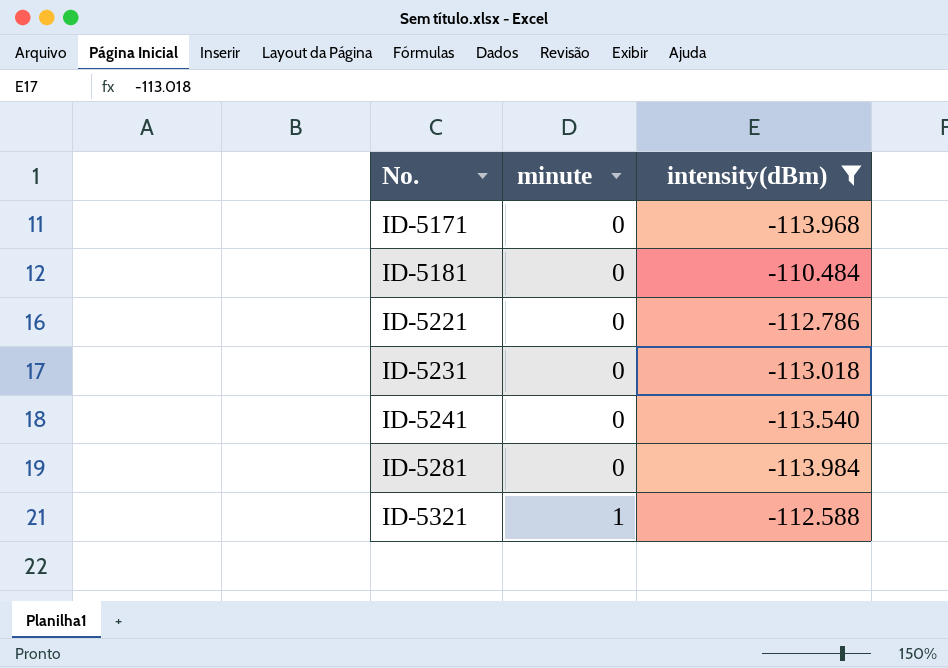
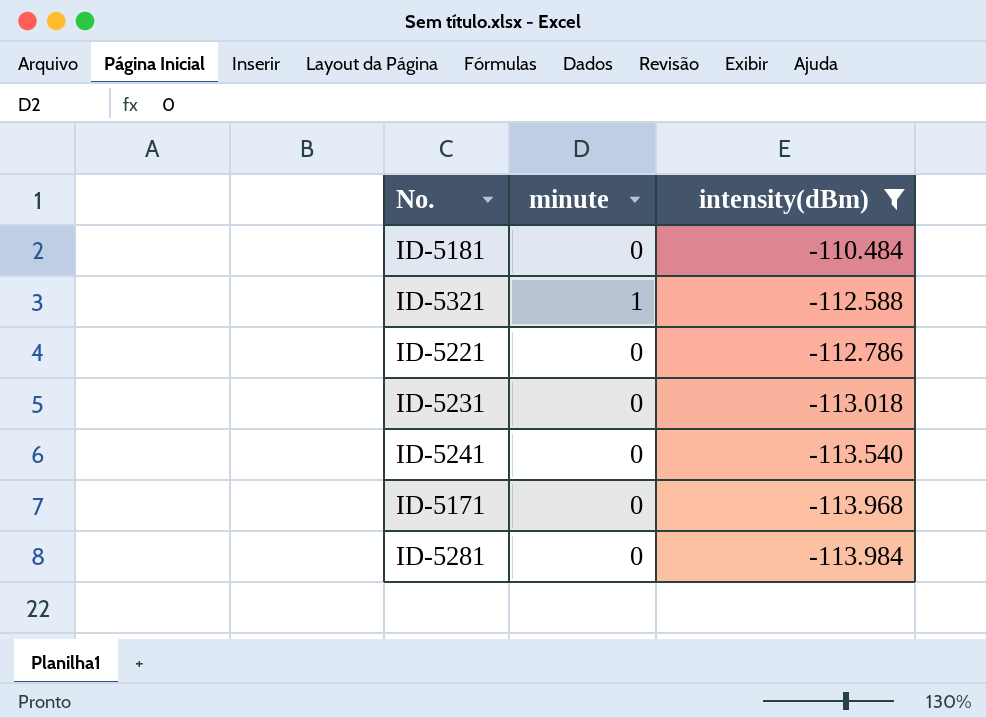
row order: No. ascending -> intensity(dBm) descending

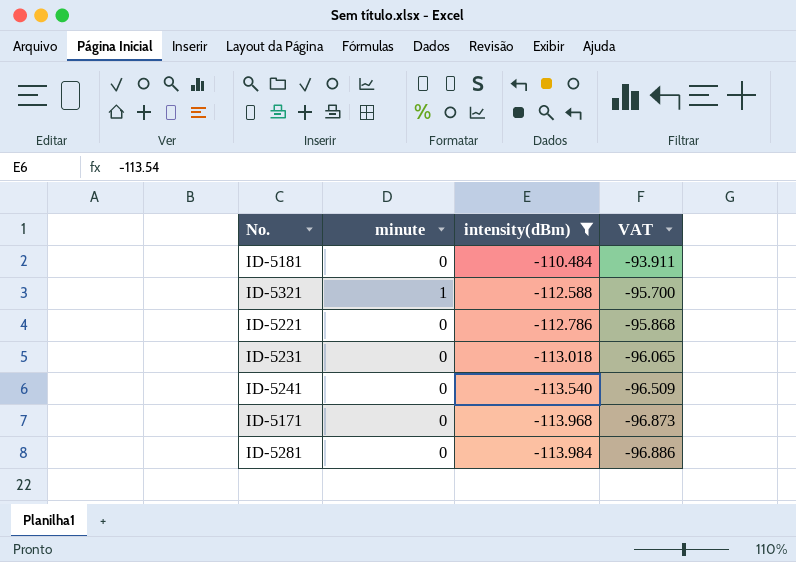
column VAT | formula: none -> [intensity(dBm)] * 0.85

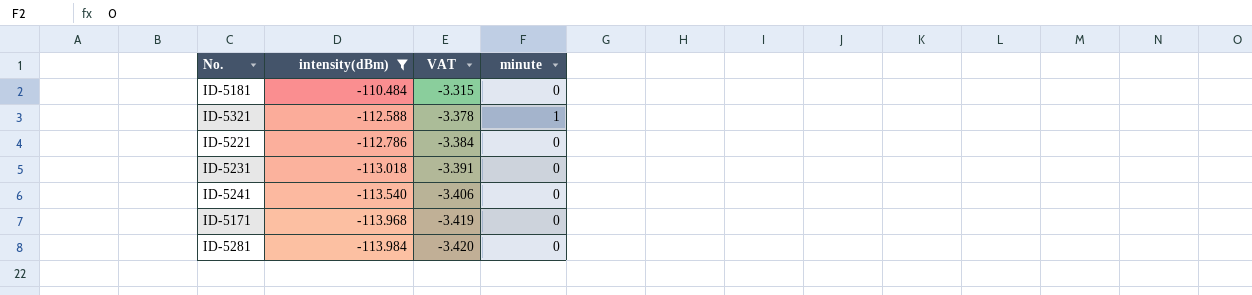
column VAT | formula: [intensity(dBm)] * 0.85 -> [intensity(dBm)] * 0.03
column minute | position: 2 -> 4

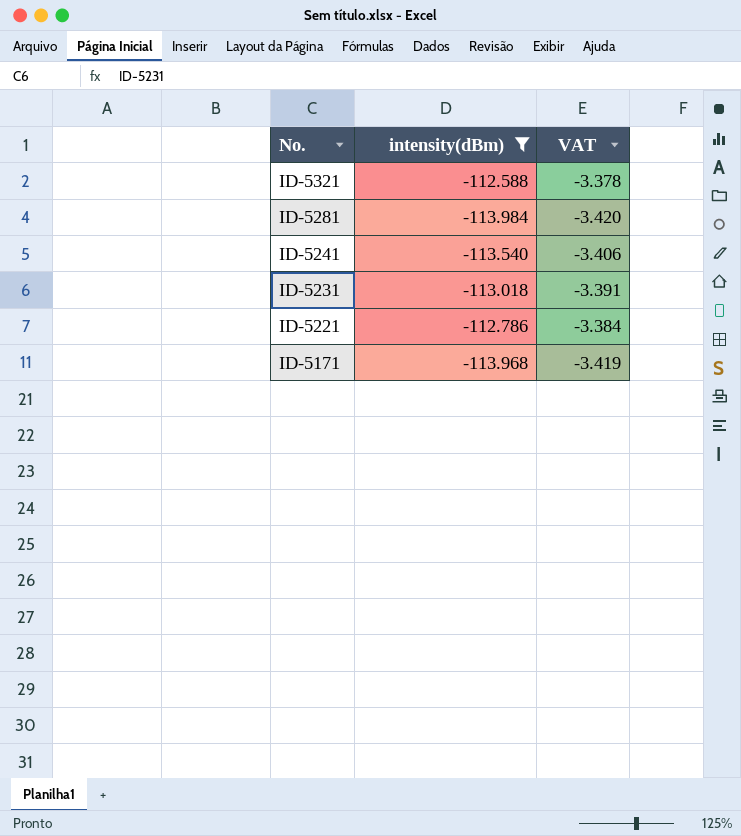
row order: intensity(dBm) descending -> No. descending
column minute | position: 4 -> none
row ID-5181: -110.484 | -3.315 | 0 -> none

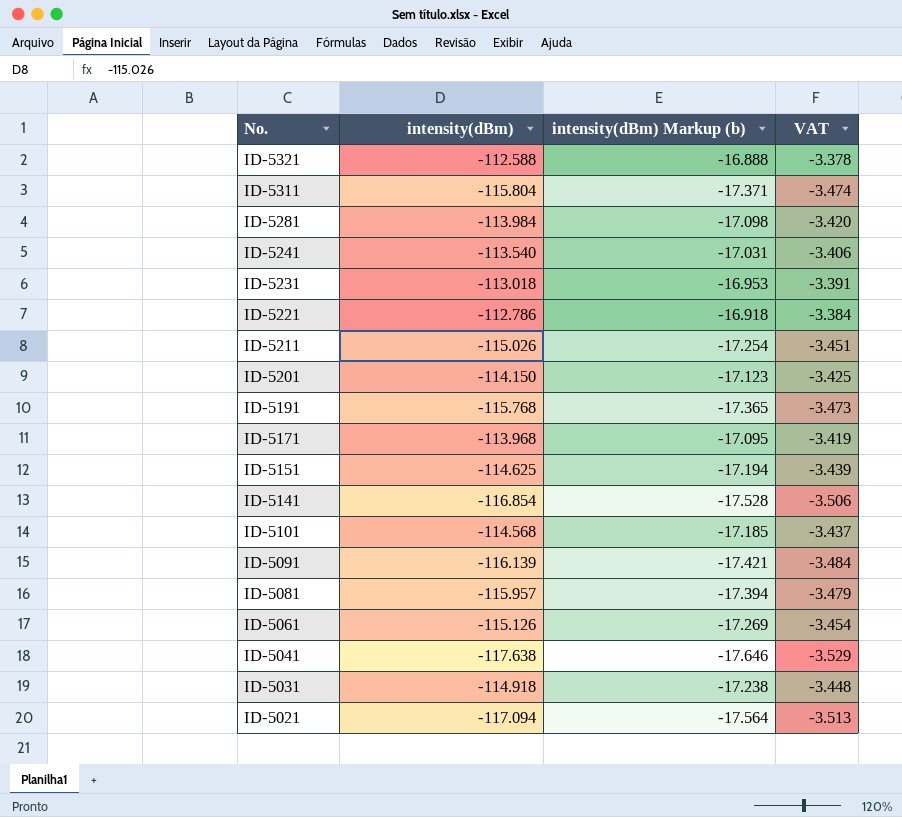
filter: intensity(dBm) >= -113.984 -> none
column intensity(dBm) Markup (b) | formula: none -> [intensity(dBm)] * 0.15

